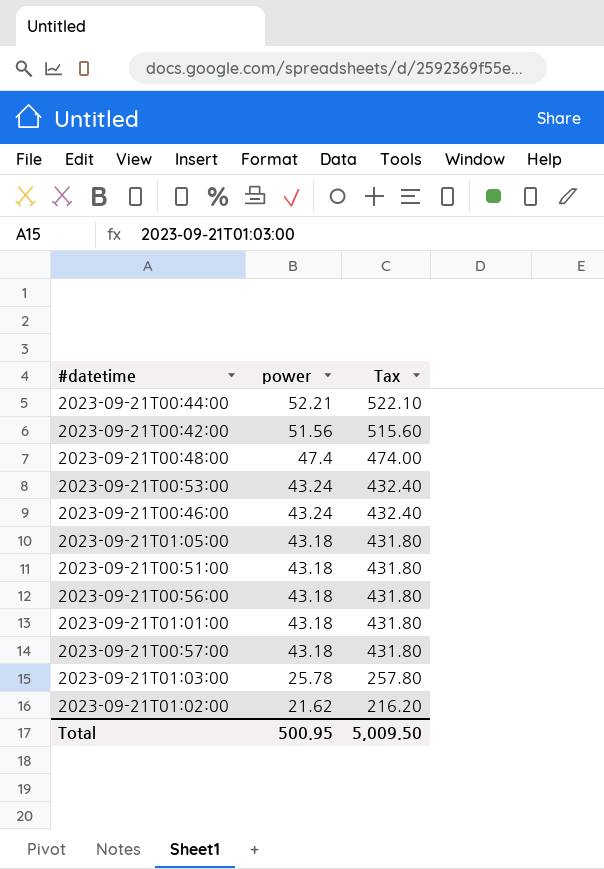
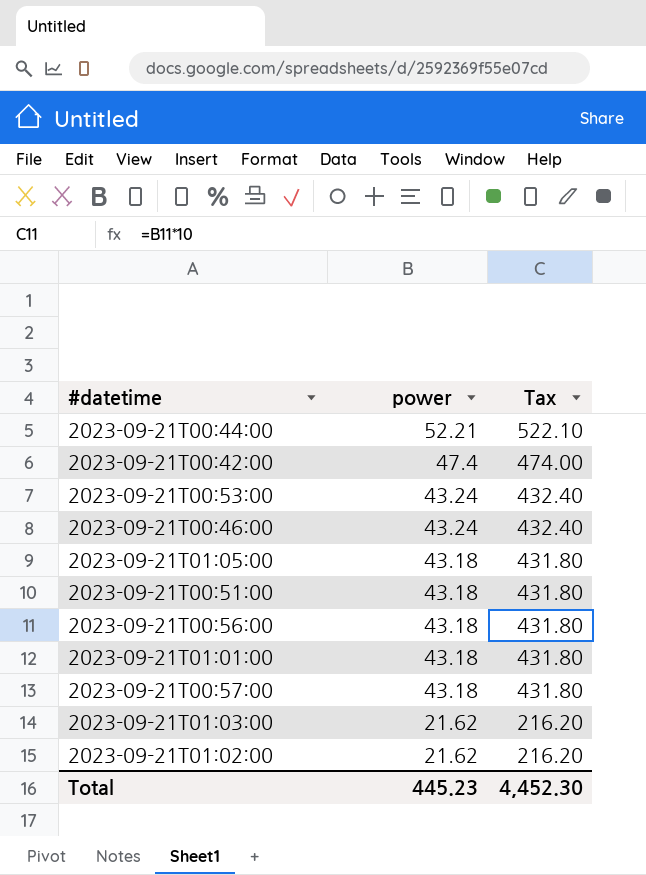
row 2023-09-21T00:48:00: 47.4 | 474.00 -> none
2023-09-21T00:42:00 | power: 51.56 -> 47.4
2023-09-21T00:42:00 | Tax: 515.60 -> 474.00
2023-09-21T01:03:00 | power: 25.78 -> 21.62
2023-09-21T01:03:00 | Tax: 257.80 -> 216.20
Total | power: 500.95 -> 445.23
Total | Tax: 5,009.50 -> 4,452.30

